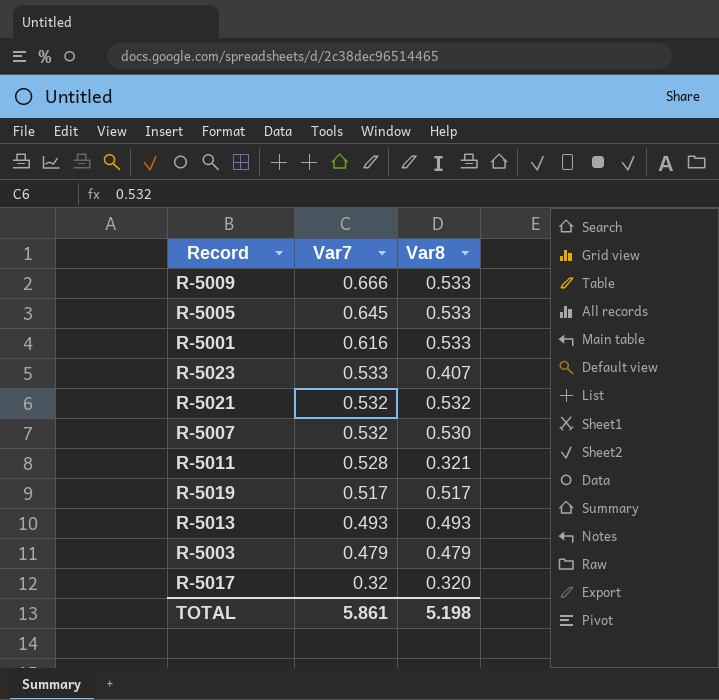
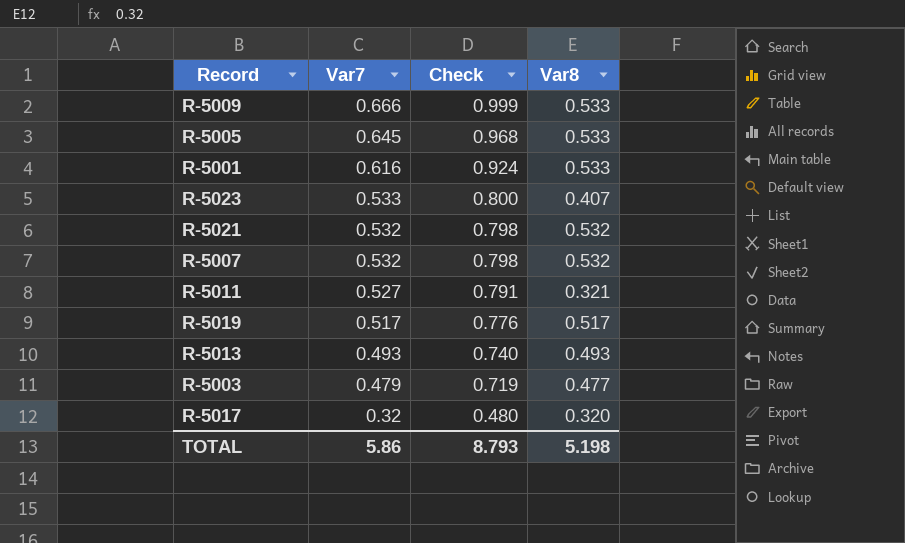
column Check | formula: none -> [Var7] * 1.5
R-5007 | Var8: 0.530 -> 0.532
R-5011 | Var7: 0.528 -> 0.527
R-5003 | Var8: 0.479 -> 0.477
TOTAL | Var7: 5.861 -> 5.86

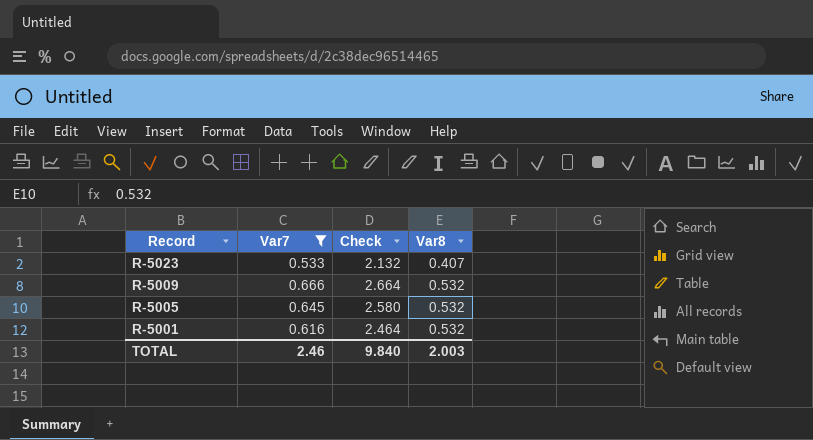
filter: none -> Var7 >= 0.533
row order: Var7 descending -> Record descending
column Check | formula: [Var7] * 1.5 -> [Var7] * 4
R-5009 | Var8: 0.533 -> 0.532
R-5005 | Var8: 0.533 -> 0.532
R-5001 | Var8: 0.533 -> 0.532
TOTAL | Var7: 5.86 -> 2.46
TOTAL | Check: 8.793 -> 9.840
TOTAL | Var8: 5.198 -> 2.003

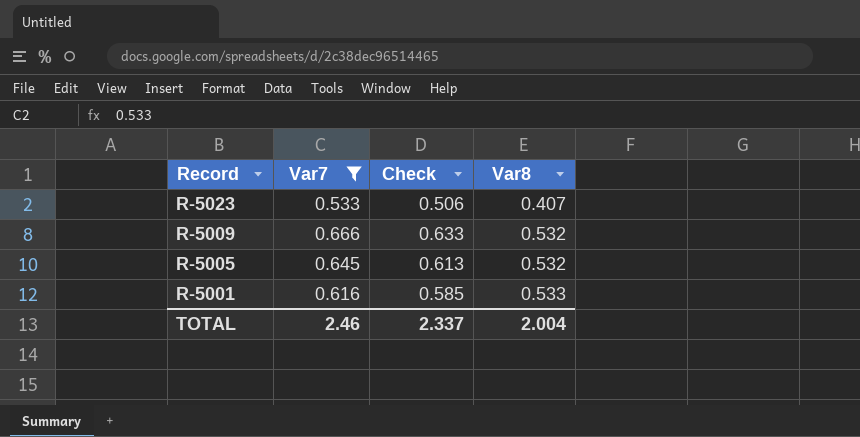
column Check | formula: [Var7] * 4 -> [Var7] * 0.95
R-5001 | Var8: 0.532 -> 0.533
TOTAL | Check: 9.840 -> 2.337
TOTAL | Var8: 2.003 -> 2.004

